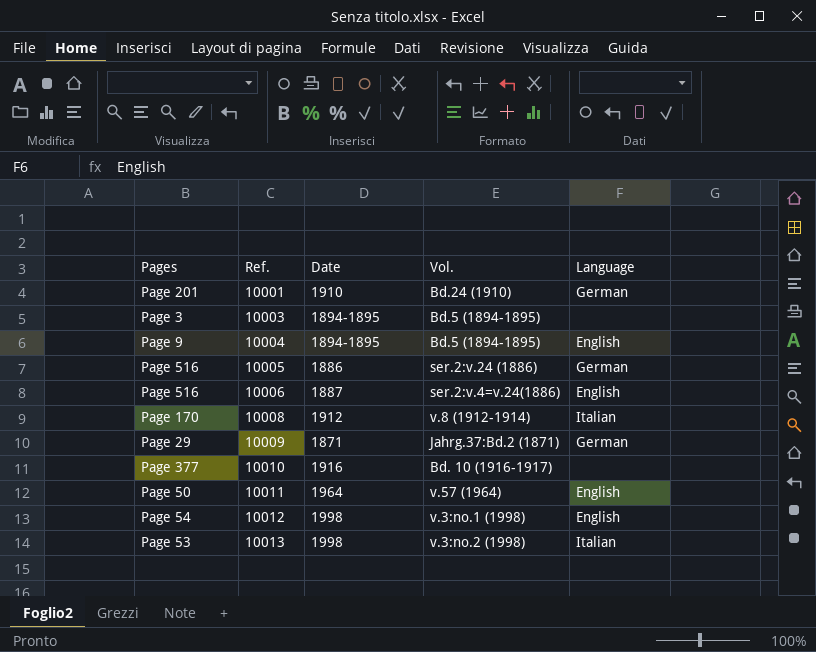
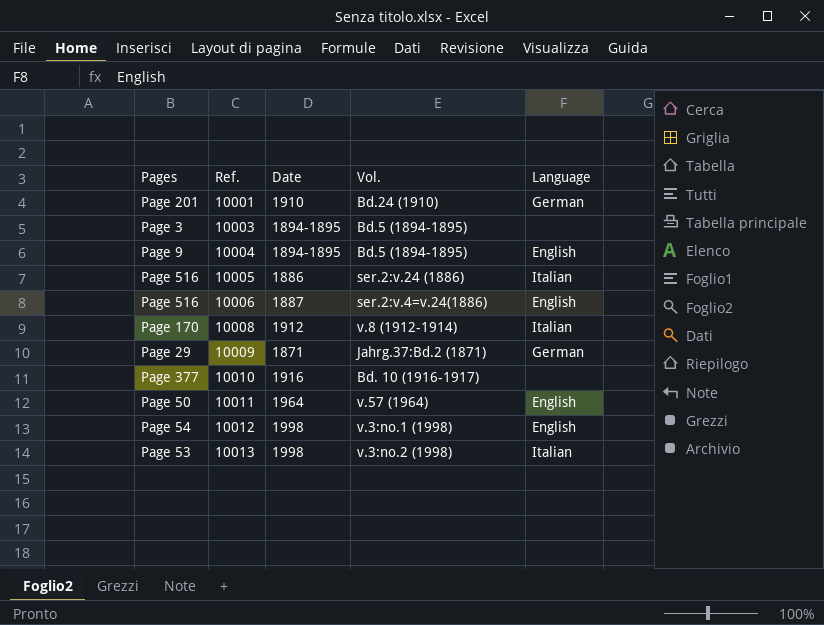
10005 | Language: German -> Italian

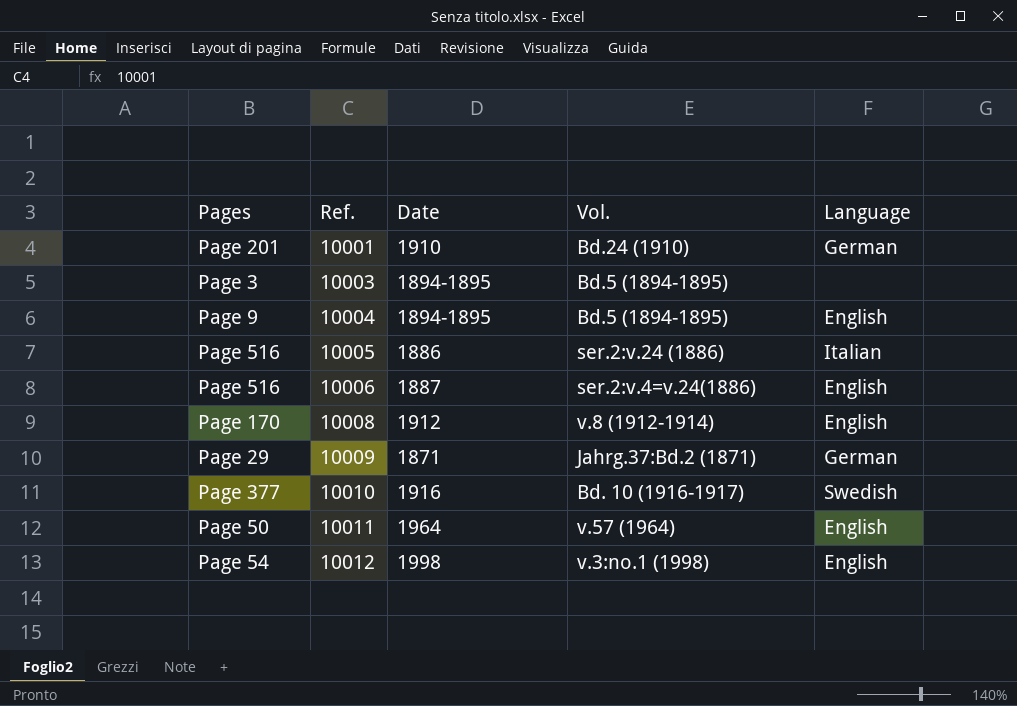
row 10013: Page 53 | 1998 | v.3:no.2 (1998) | Italian -> none
10008 | Language: Italian -> English
10010 | Language: none -> Swedish

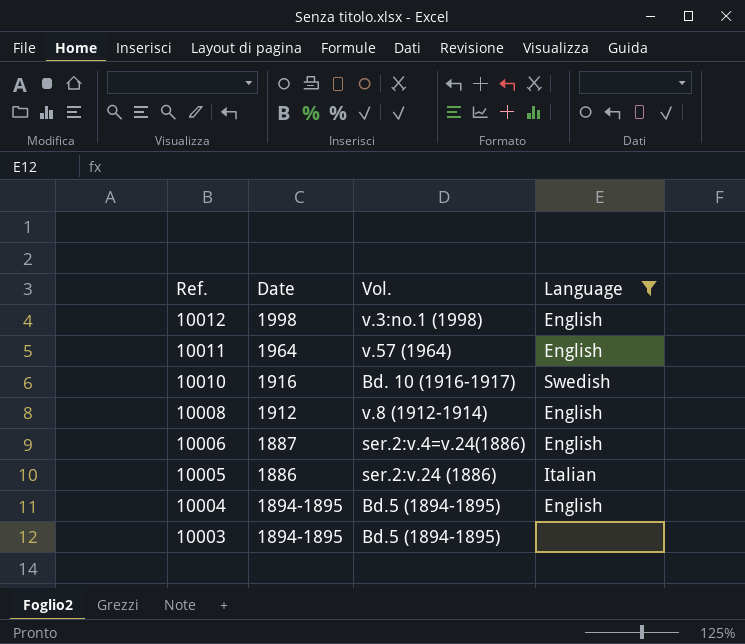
filter: none -> Language != German
row order: Ref. ascending -> Ref. descending
column Pages | position: 1 -> none

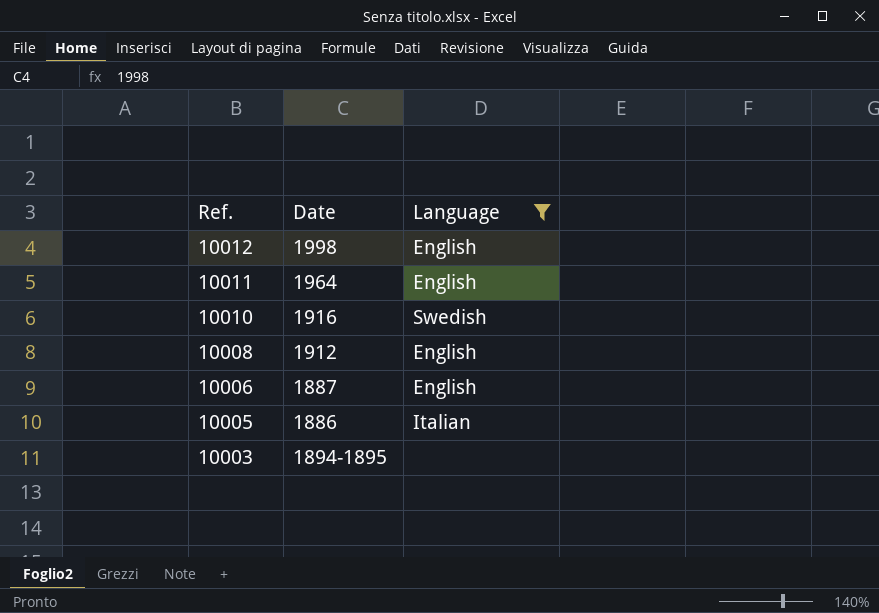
column Vol. | position: 3 -> none
row 10004: 1894-1895 | Bd.5 (1894-1895) | English -> none

